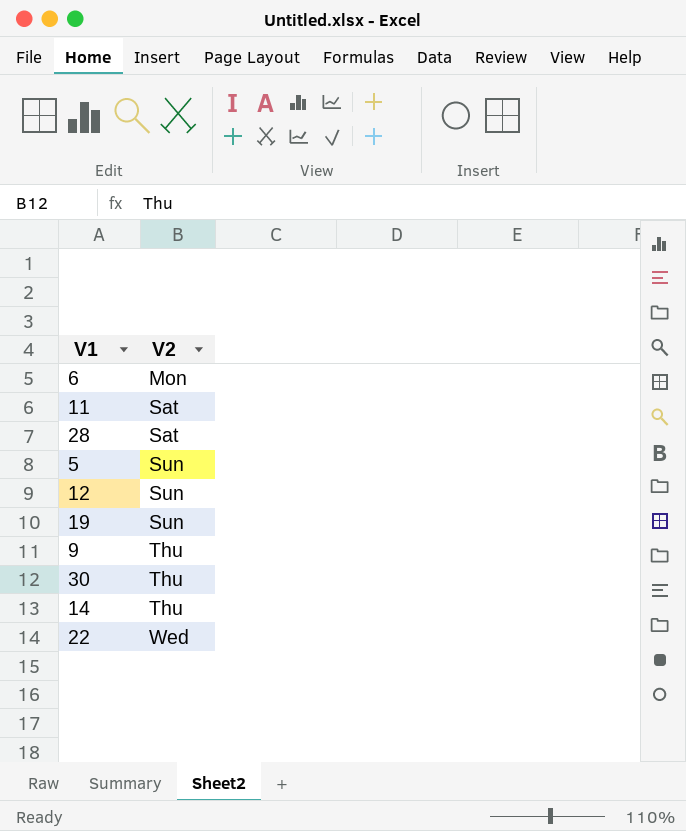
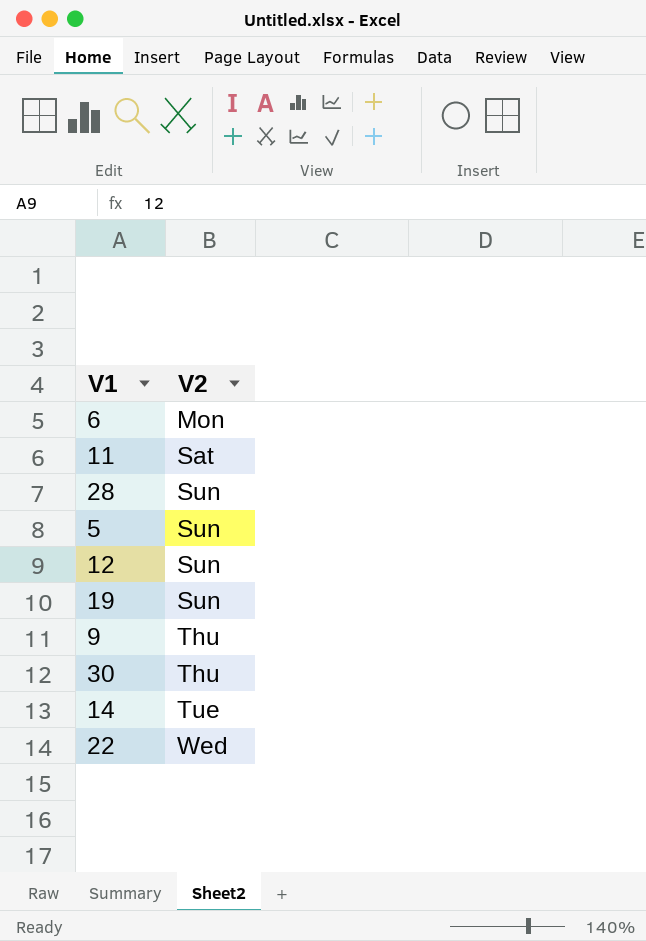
28 | V2: Sat -> Sun
14 | V2: Thu -> Tue

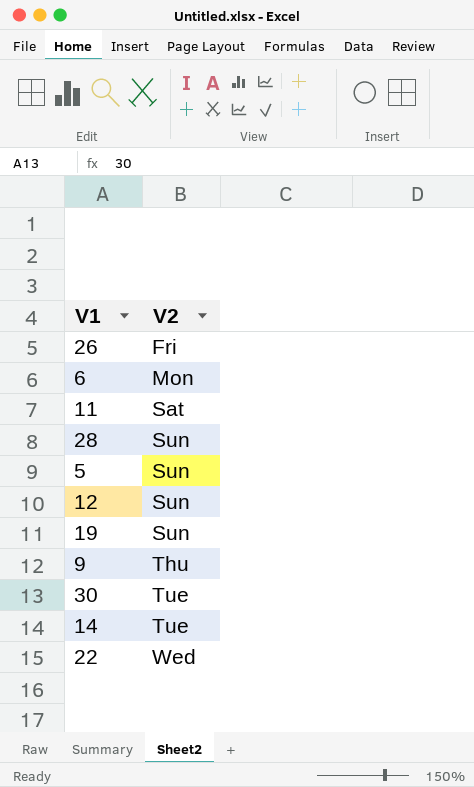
row 26: none -> Fri
30 | V2: Thu -> Tue

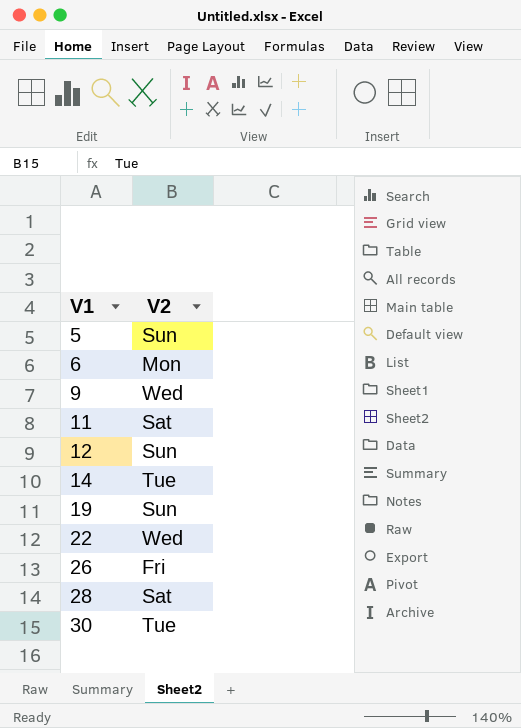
row order: V2 ascending -> V1 ascending
9 | V2: Thu -> Wed
28 | V2: Sun -> Sat

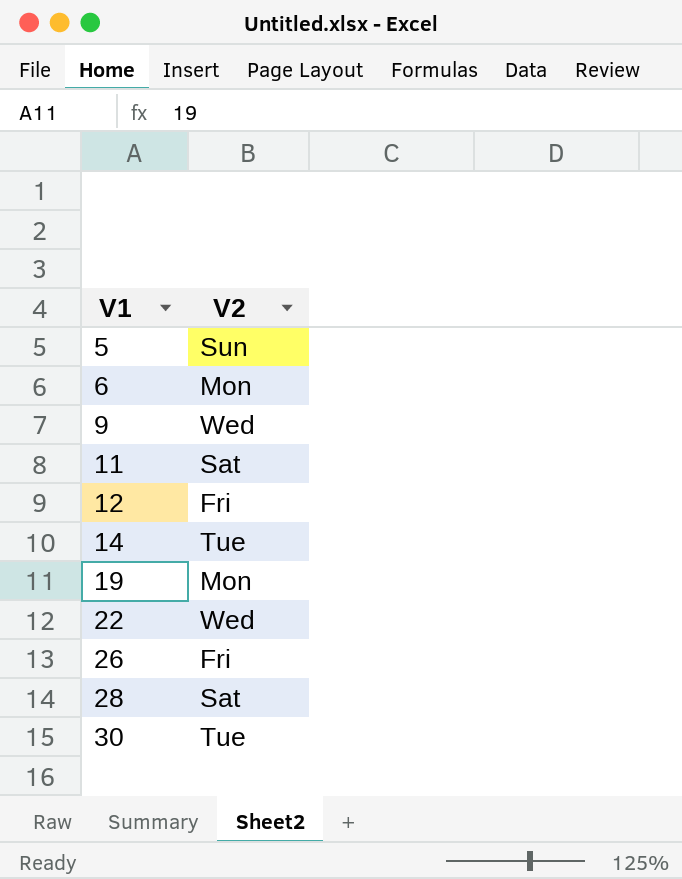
12 | V2: Sun -> Fri
19 | V2: Sun -> Mon

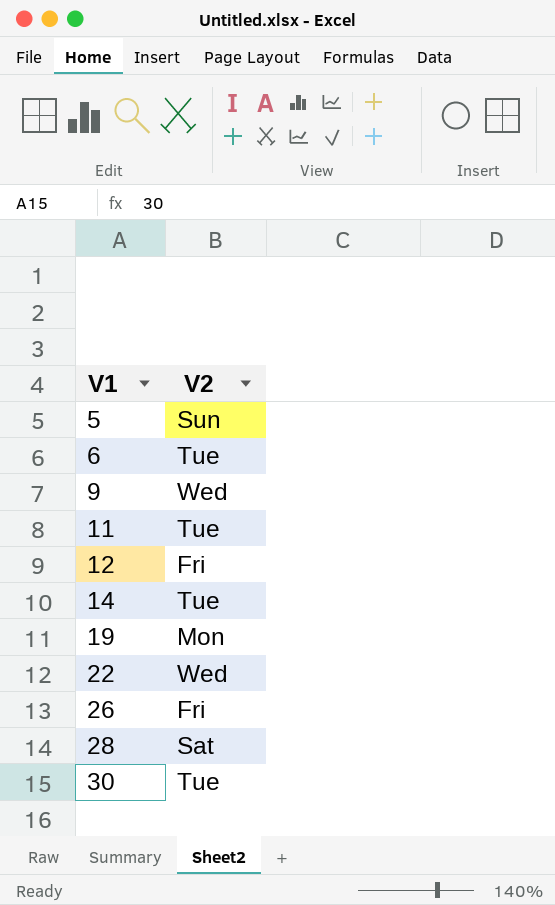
6 | V2: Mon -> Tue
11 | V2: Sat -> Tue

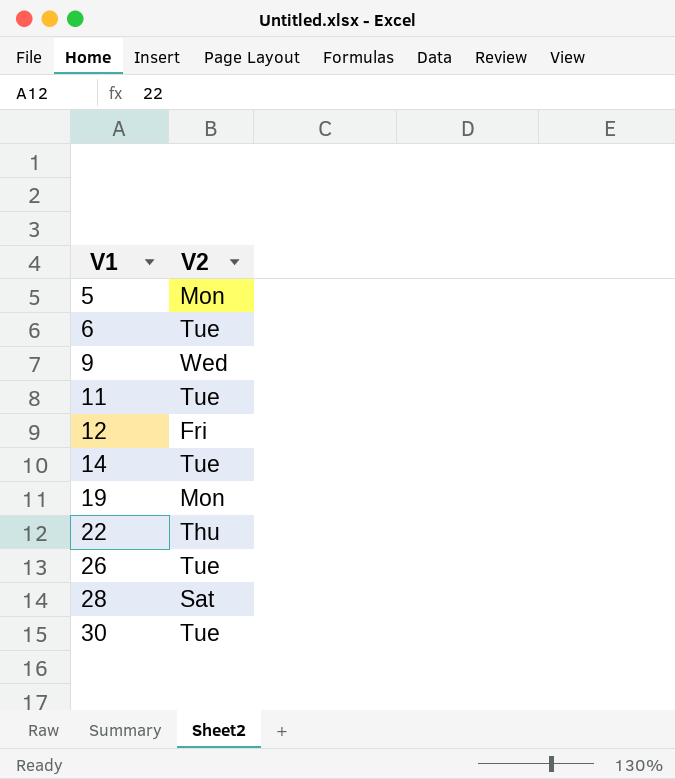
5 | V2: Sun -> Mon
22 | V2: Wed -> Thu
26 | V2: Fri -> Tue

